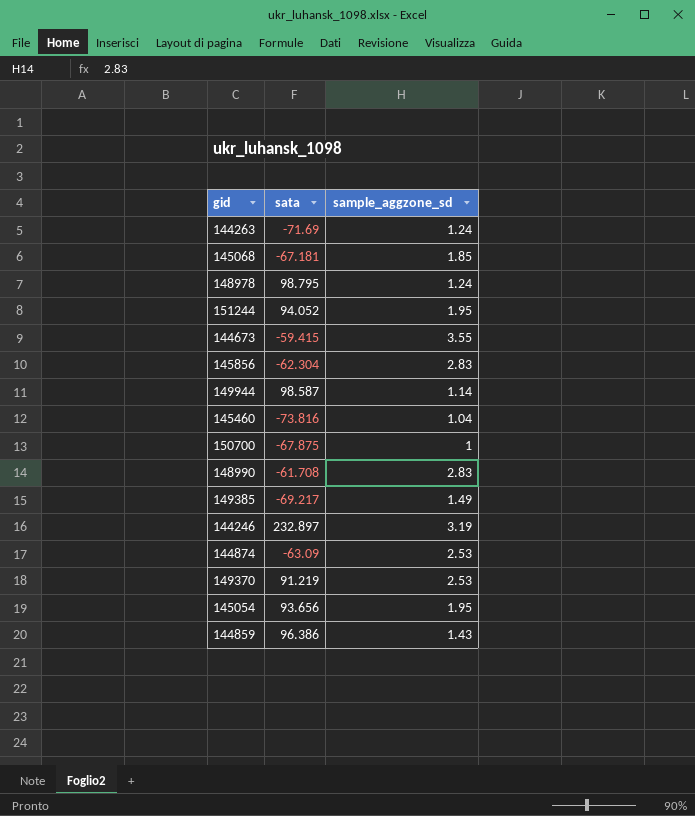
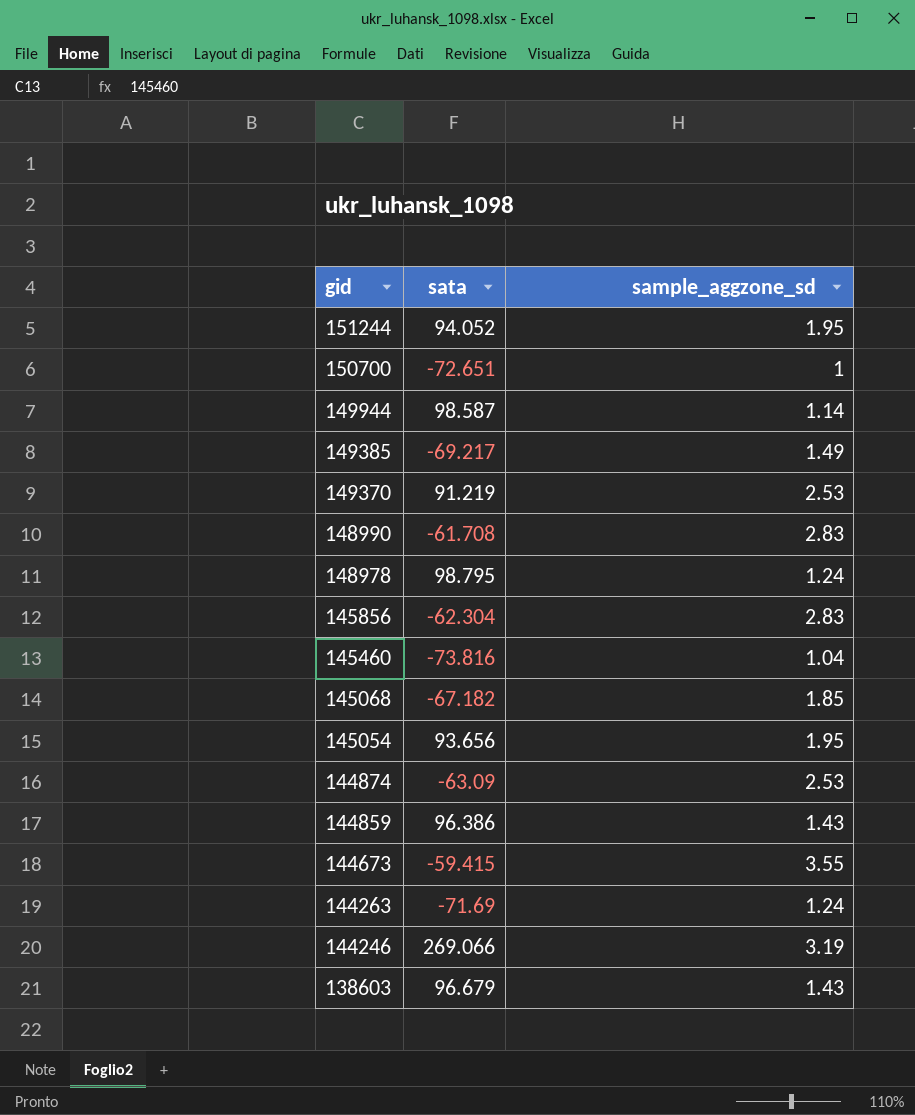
row order: none -> gid descending
150700 | sata: -67.875 -> -72.651
145068 | sata: -67.181 -> -67.182
144246 | sata: 232.897 -> 269.066
row 138603: none -> 96.679 | 1.43

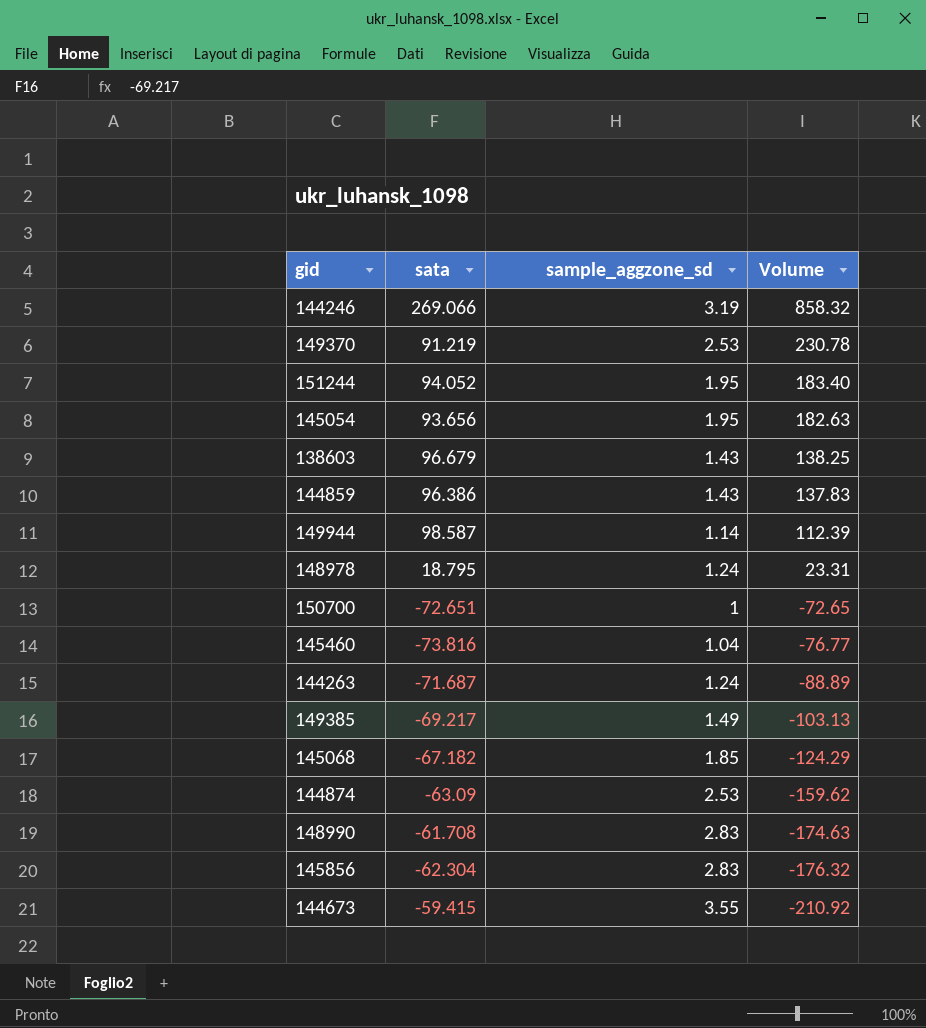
row order: gid descending -> Volume descending
column Volume | formula: none -> [sata] * [sample_aggzone_sd]
148978 | sata: 98.795 -> 18.795
144263 | sata: -71.69 -> -71.687

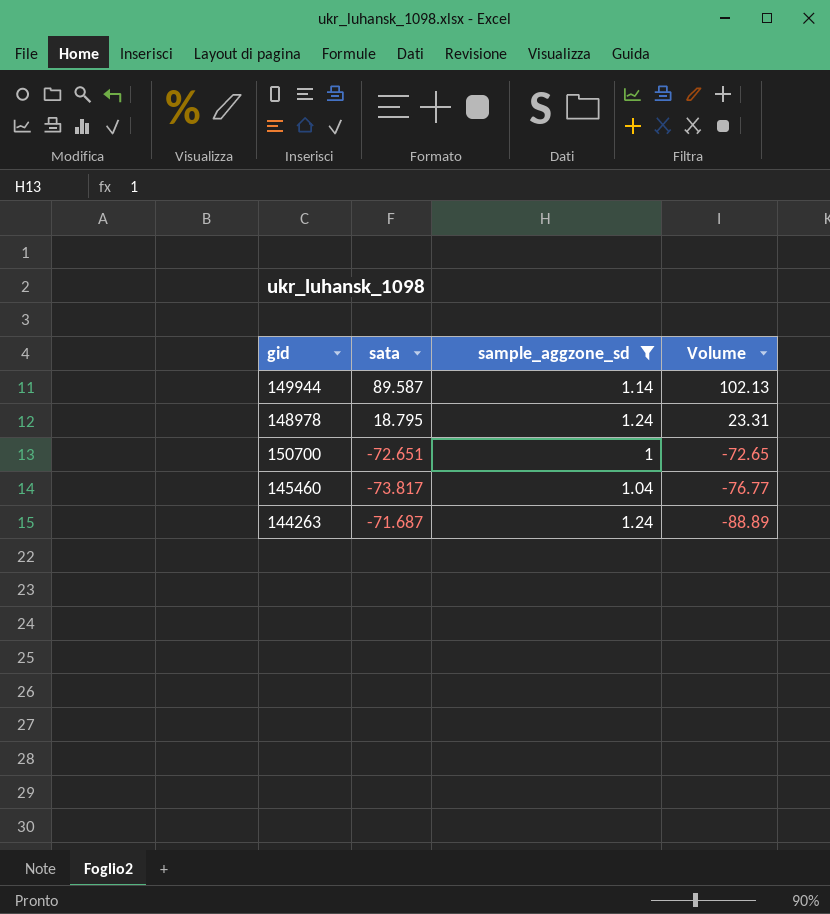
filter: none -> sample_aggzone_sd <= 1.24
149944 | sata: 98.587 -> 89.587
149944 | Volume: 112.39 -> 102.13
145460 | sata: -73.816 -> -73.817

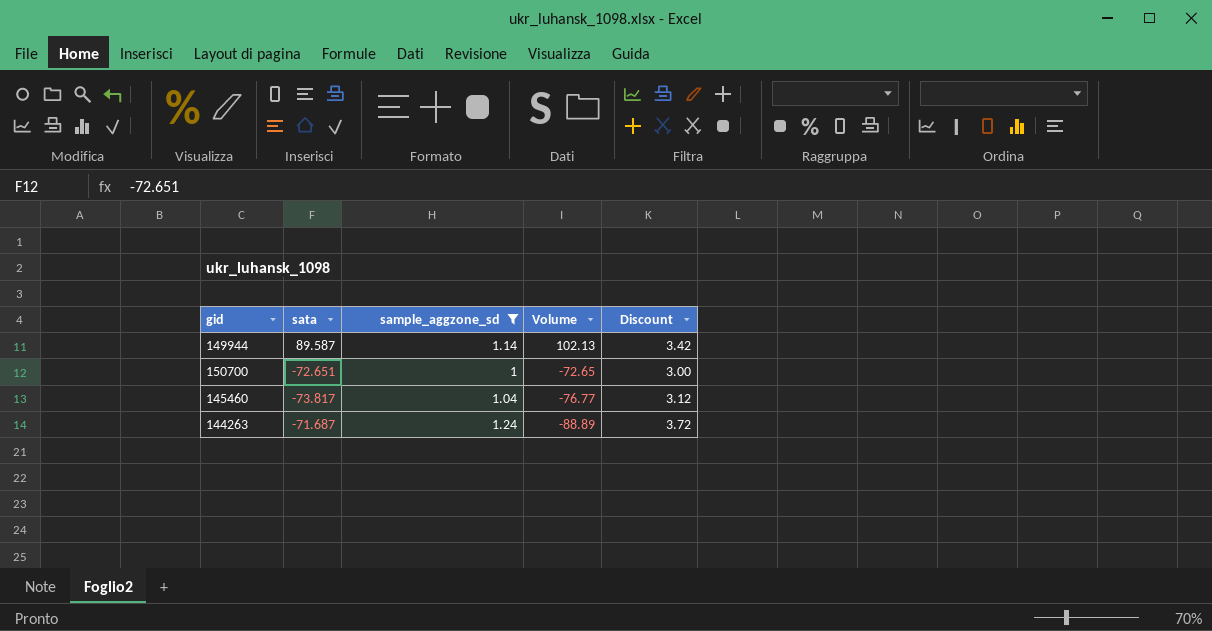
column Discount | formula: none -> [sample_aggzone_sd] * 3
row 148978: 18.795 | 1.24 | 23.31 -> none

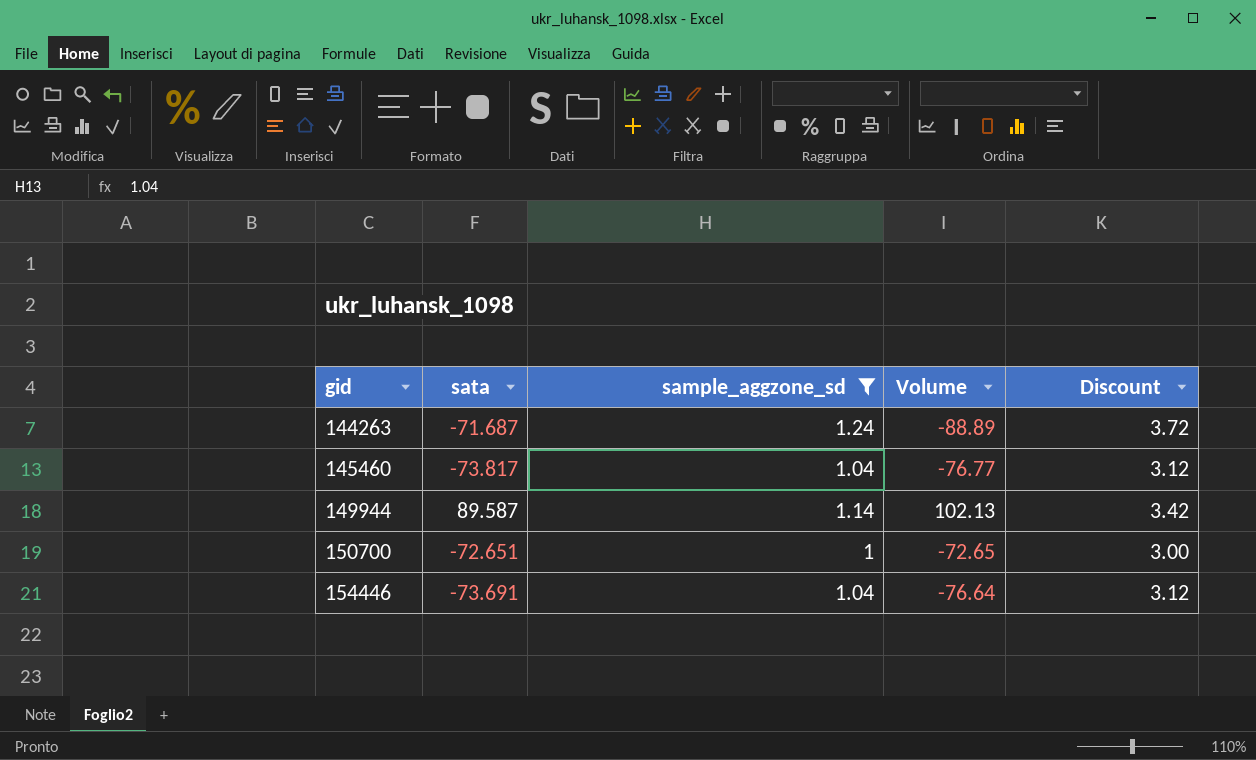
row order: Volume descending -> gid ascending
row 154446: none -> -73.691 | 1.04 | -76.64 | 3.12

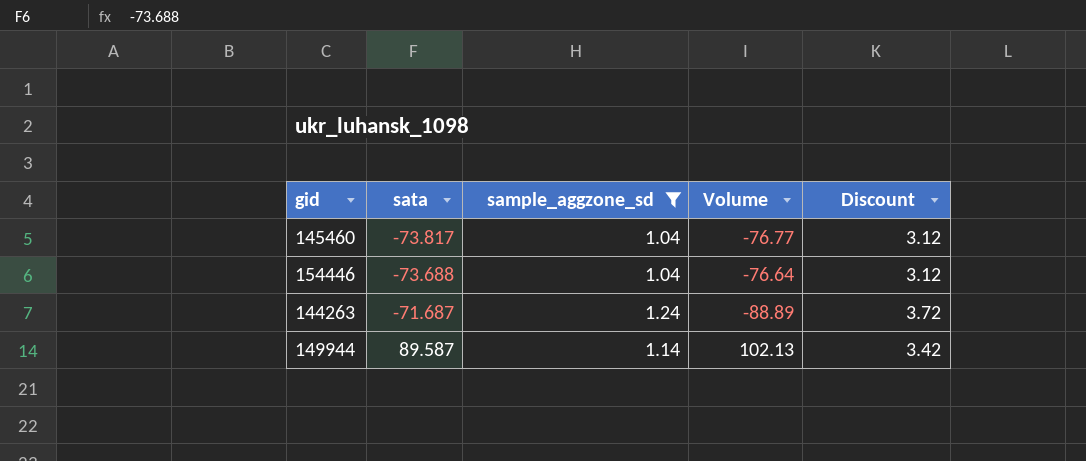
row order: gid ascending -> sata ascending
row 150700: -72.651 | 1 | -72.65 | 3.00 -> none
154446 | sata: -73.691 -> -73.688

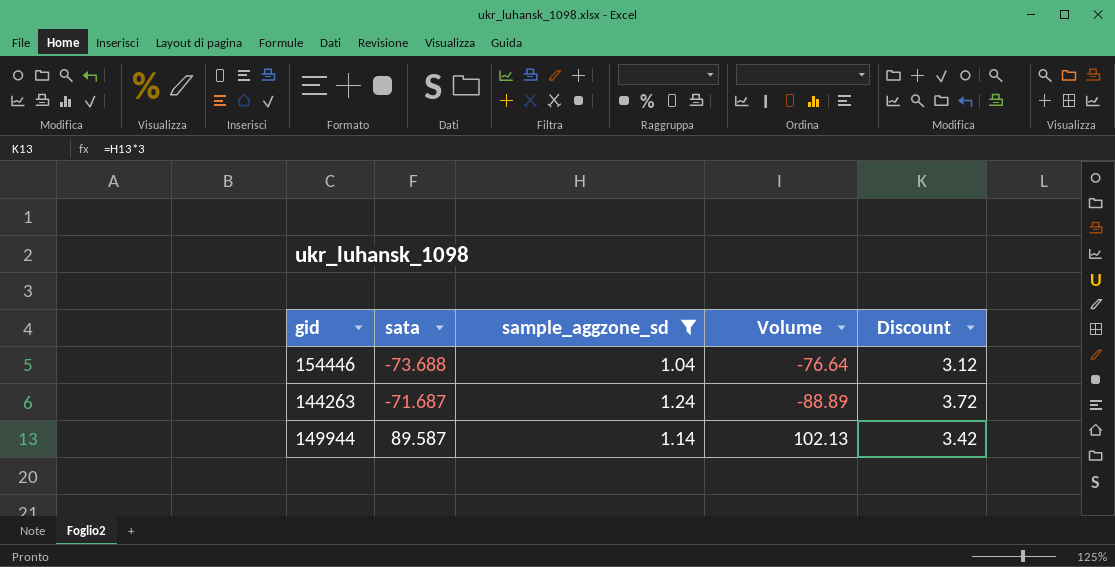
row 145460: -73.817 | 1.04 | -76.77 | 3.12 -> none

